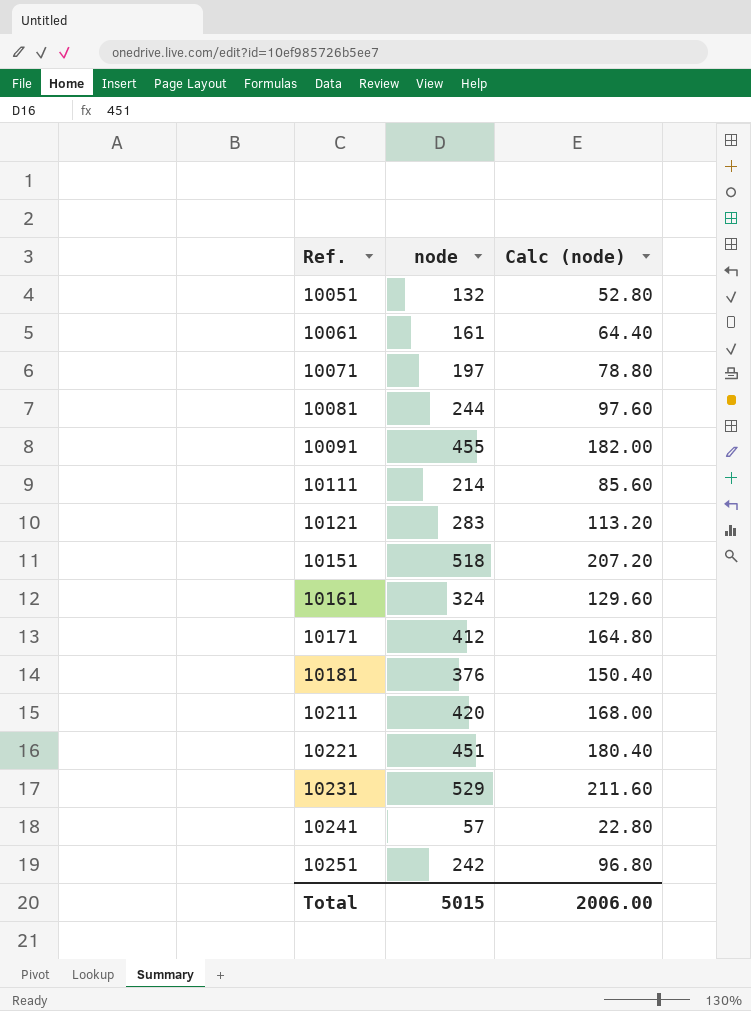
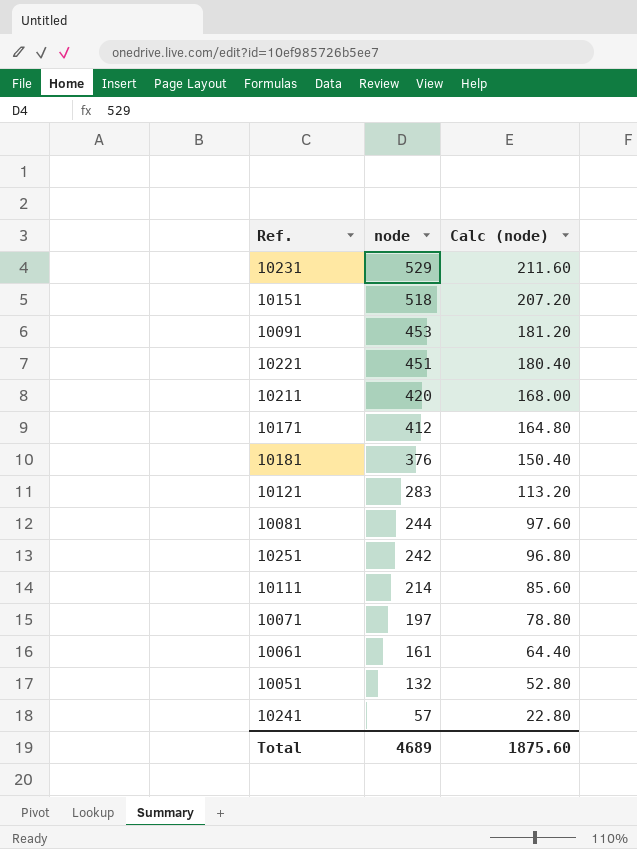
row order: Ref. ascending -> node descending
row 10161: 324 | 129.60 -> none
10091 | node: 455 -> 453
10091 | Calc (node): 182.00 -> 181.20
Total | node: 5015 -> 4689
Total | Calc (node): 2006.00 -> 1875.60

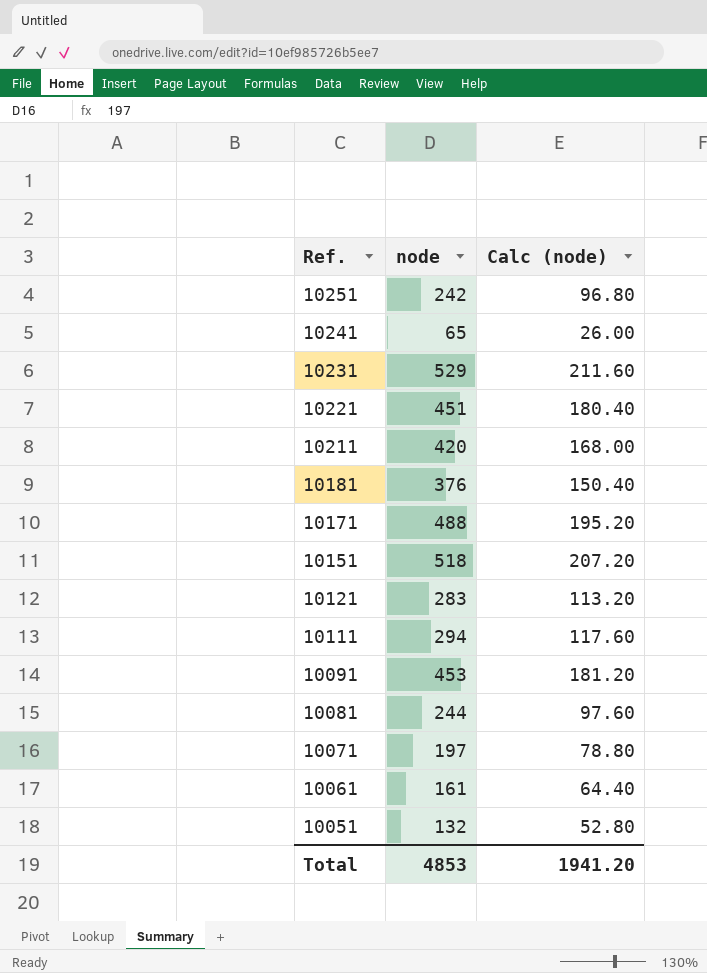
row order: node descending -> Ref. descending
10241 | node: 57 -> 65
10241 | Calc (node): 22.80 -> 26.00
10171 | node: 412 -> 488
10171 | Calc (node): 164.80 -> 195.20
10111 | node: 214 -> 294
10111 | Calc (node): 85.60 -> 117.60
Total | node: 4689 -> 4853
Total | Calc (node): 1875.60 -> 1941.20

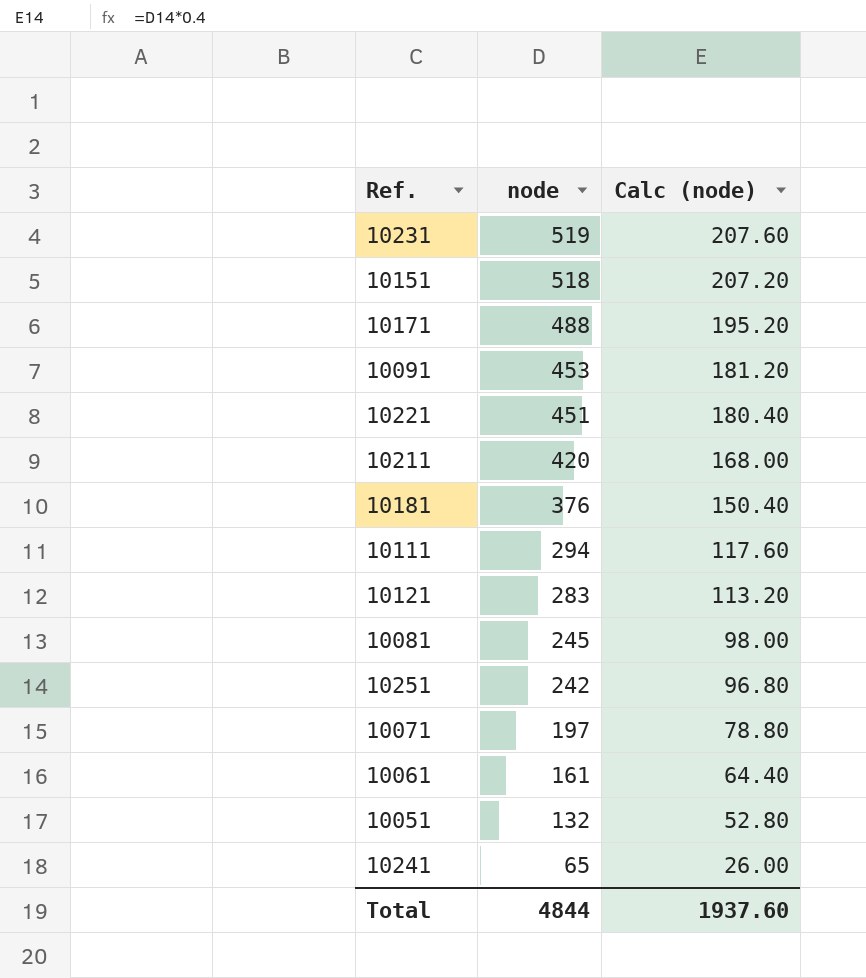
row order: Ref. descending -> node descending
10231 | node: 529 -> 519
10231 | Calc (node): 211.60 -> 207.60
10081 | node: 244 -> 245
10081 | Calc (node): 97.60 -> 98.00
Total | node: 4853 -> 4844
Total | Calc (node): 1941.20 -> 1937.60

